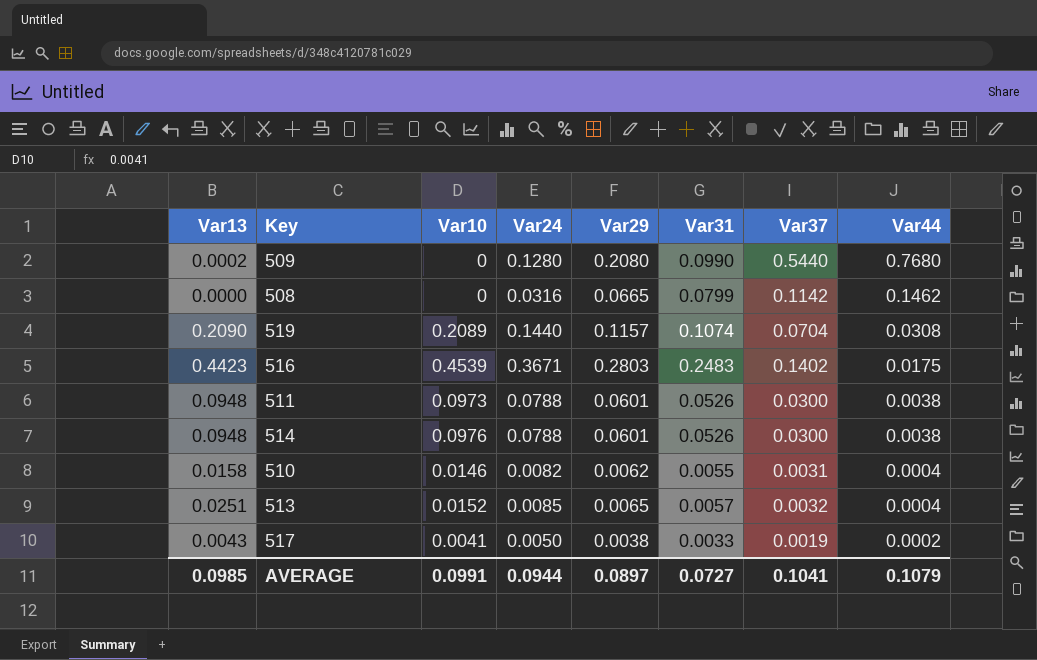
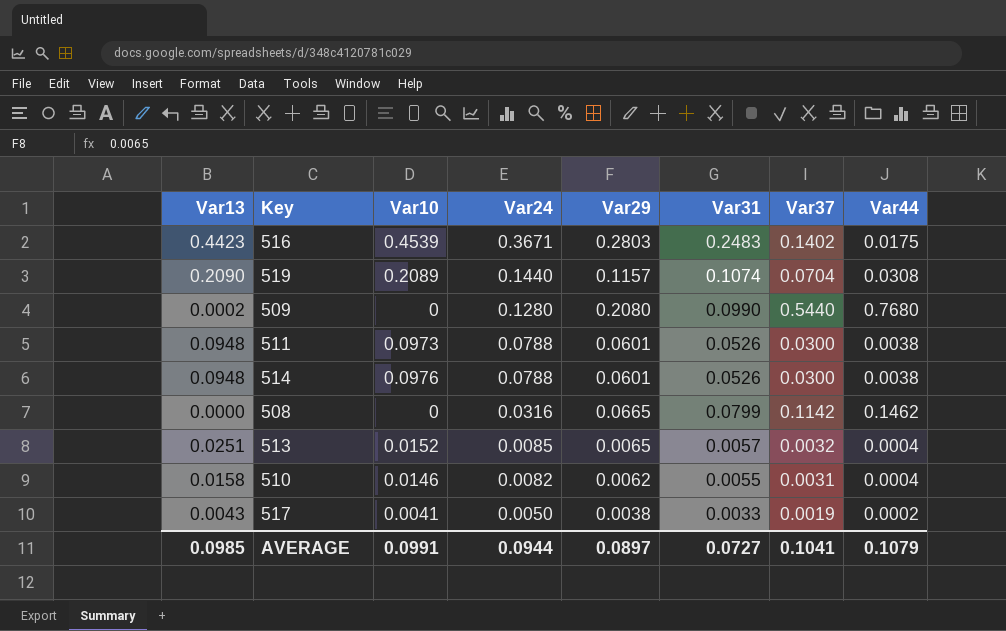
row order: Var44 descending -> Var24 descending

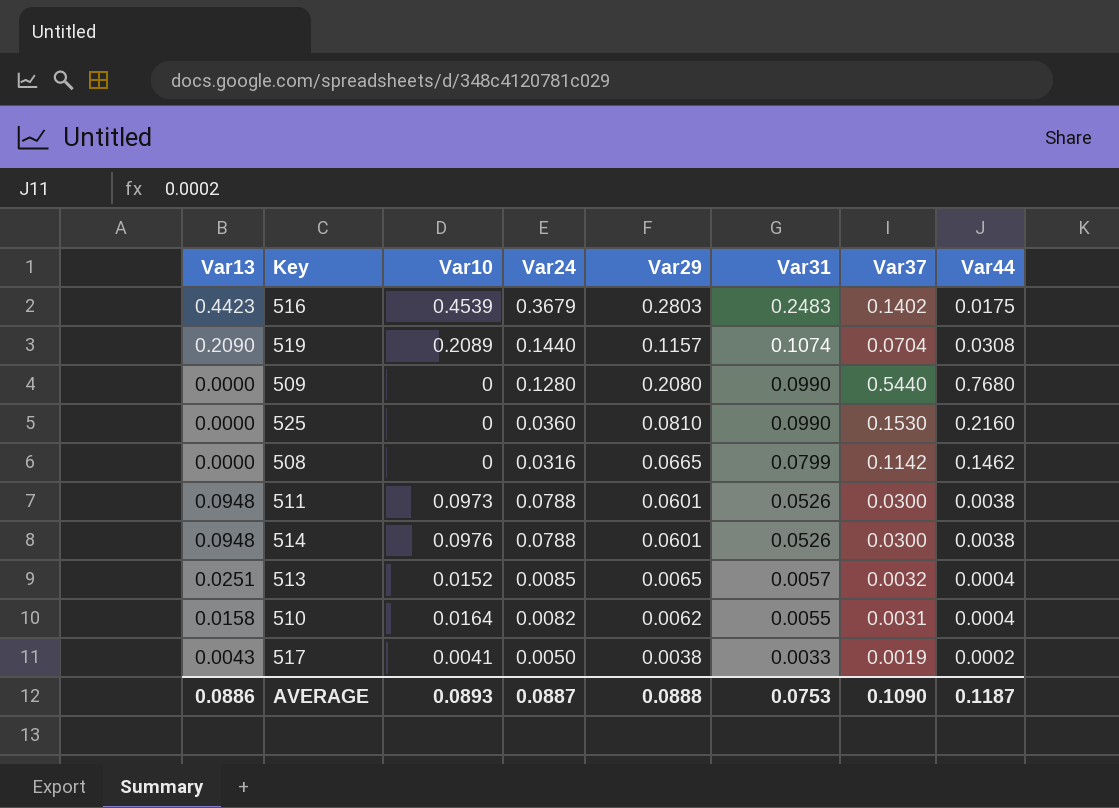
row order: Var24 descending -> Var31 descending
516 | Var24: 0.3671 -> 0.3679
509 | Var13: 0.0002 -> 0.0000
row 525: none -> 0.0000 | 0 | 0.0360 | 0.0810 | 0.0990 | 0.1530 | 0.2160
510 | Var10: 0.0146 -> 0.0164
AVERAGE | Var13: 0.0985 -> 0.0886
AVERAGE | Var10: 0.0991 -> 0.0893
AVERAGE | Var24: 0.0944 -> 0.0887
AVERAGE | Var29: 0.0897 -> 0.0888
AVERAGE | Var31: 0.0727 -> 0.0753
AVERAGE | Var37: 0.1041 -> 0.1090
AVERAGE | Var44: 0.1079 -> 0.1187

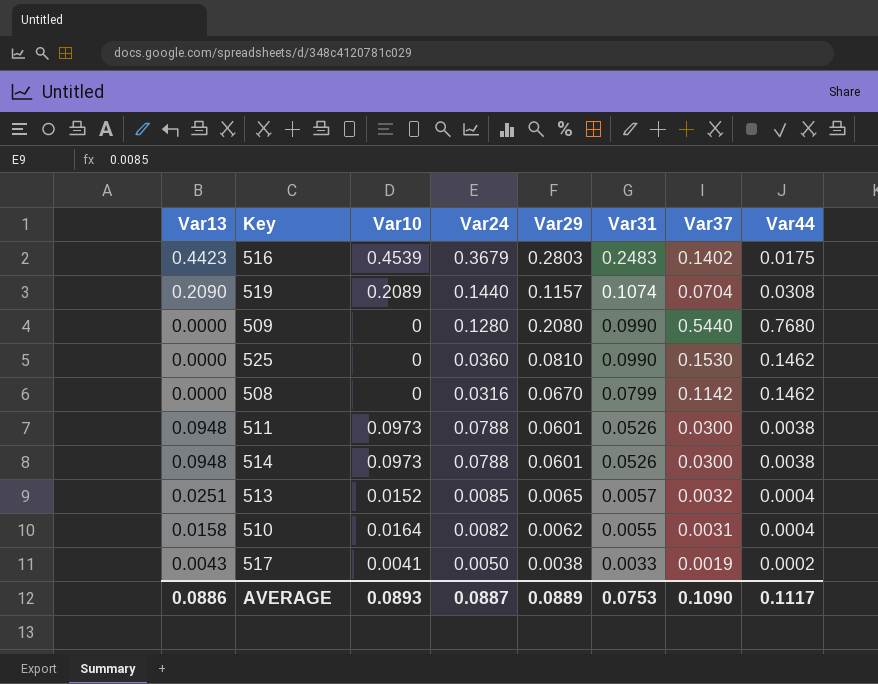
525 | Var44: 0.2160 -> 0.1462
508 | Var29: 0.0665 -> 0.0670
514 | Var10: 0.0976 -> 0.0973
AVERAGE | Var29: 0.0888 -> 0.0889
AVERAGE | Var44: 0.1187 -> 0.1117

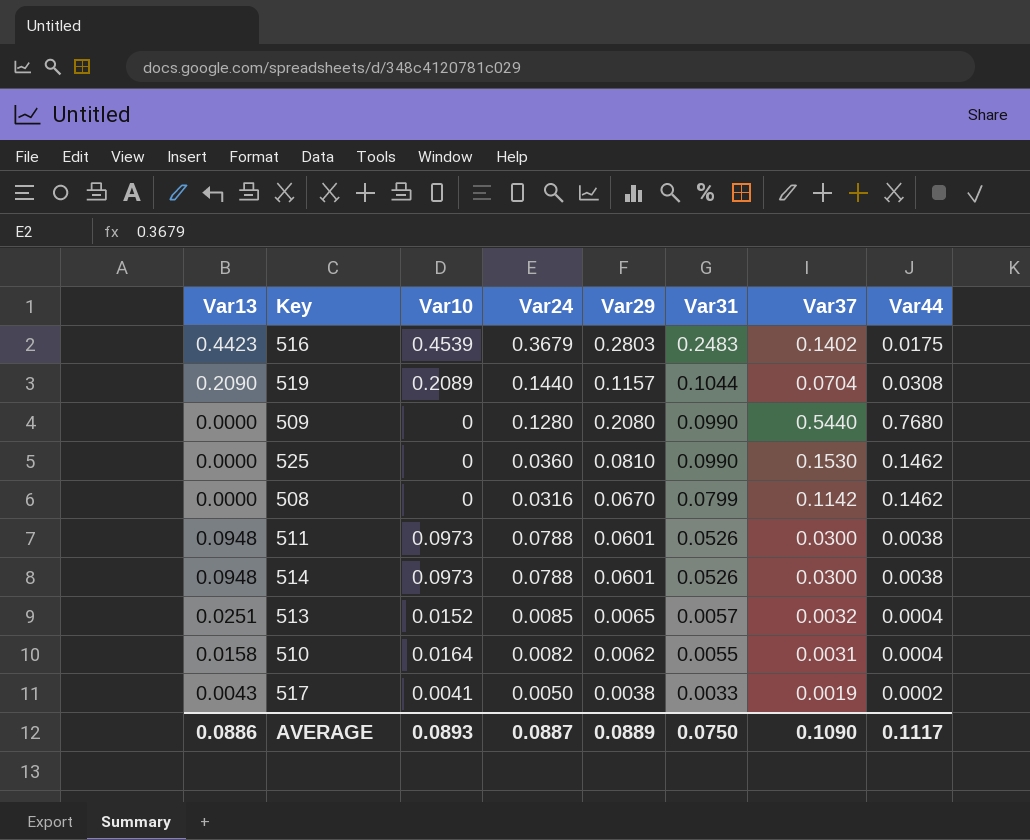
519 | Var31: 0.1074 -> 0.1044
AVERAGE | Var31: 0.0753 -> 0.0750

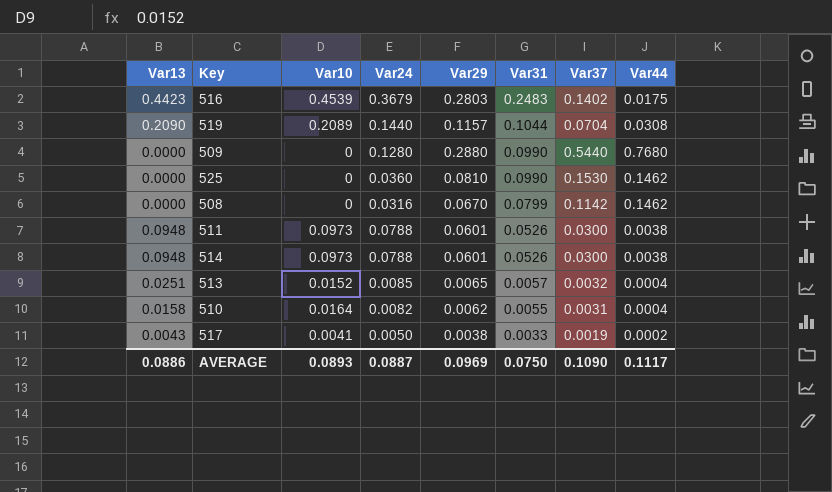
509 | Var29: 0.2080 -> 0.2880
AVERAGE | Var29: 0.0889 -> 0.0969

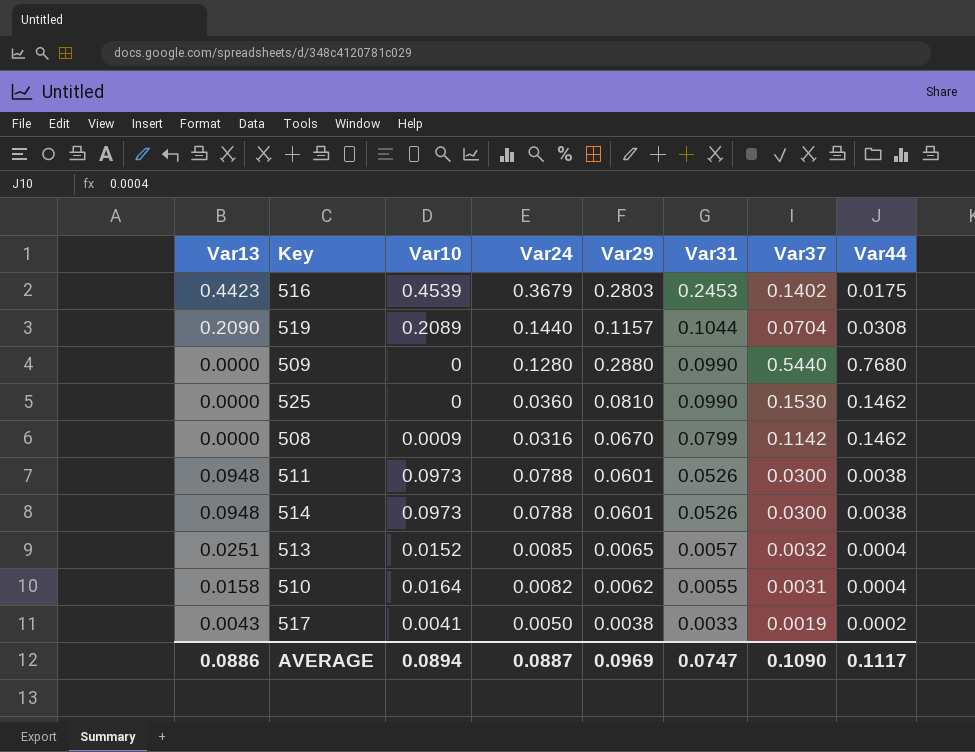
516 | Var31: 0.2483 -> 0.2453
508 | Var10: 0 -> 0.0009
AVERAGE | Var10: 0.0893 -> 0.0894
AVERAGE | Var31: 0.0750 -> 0.0747

